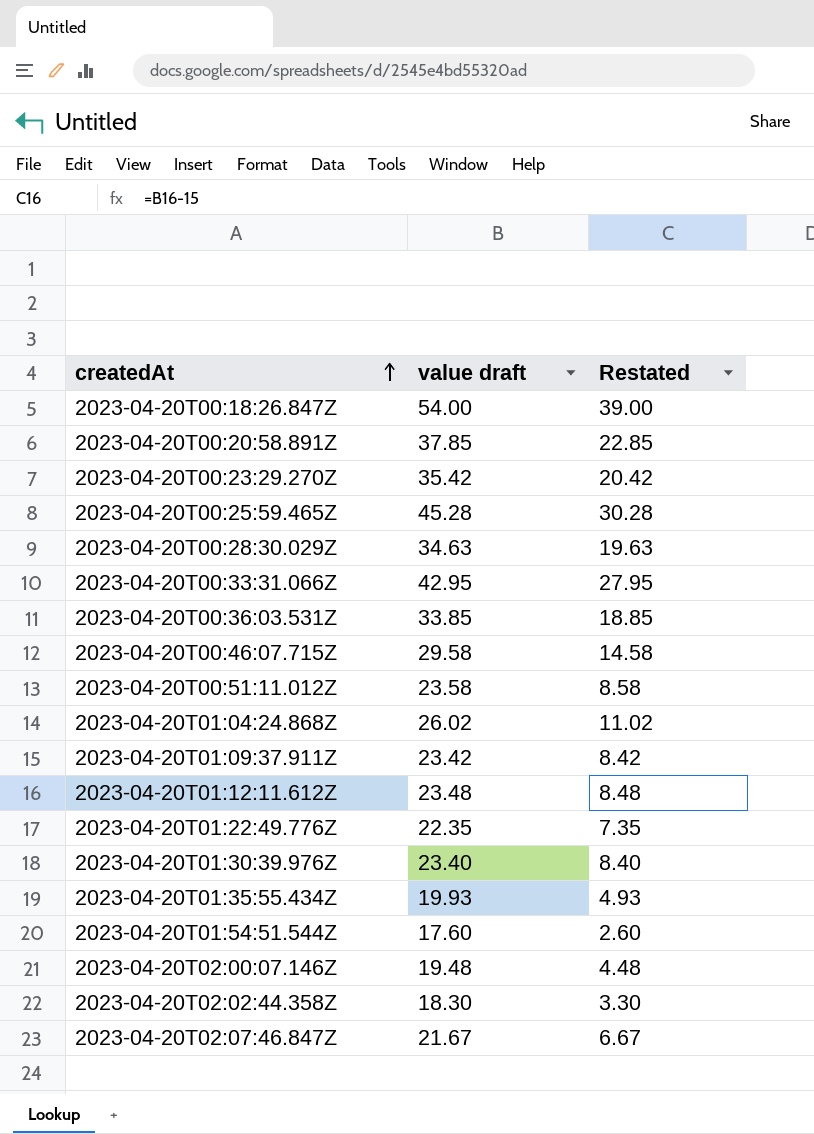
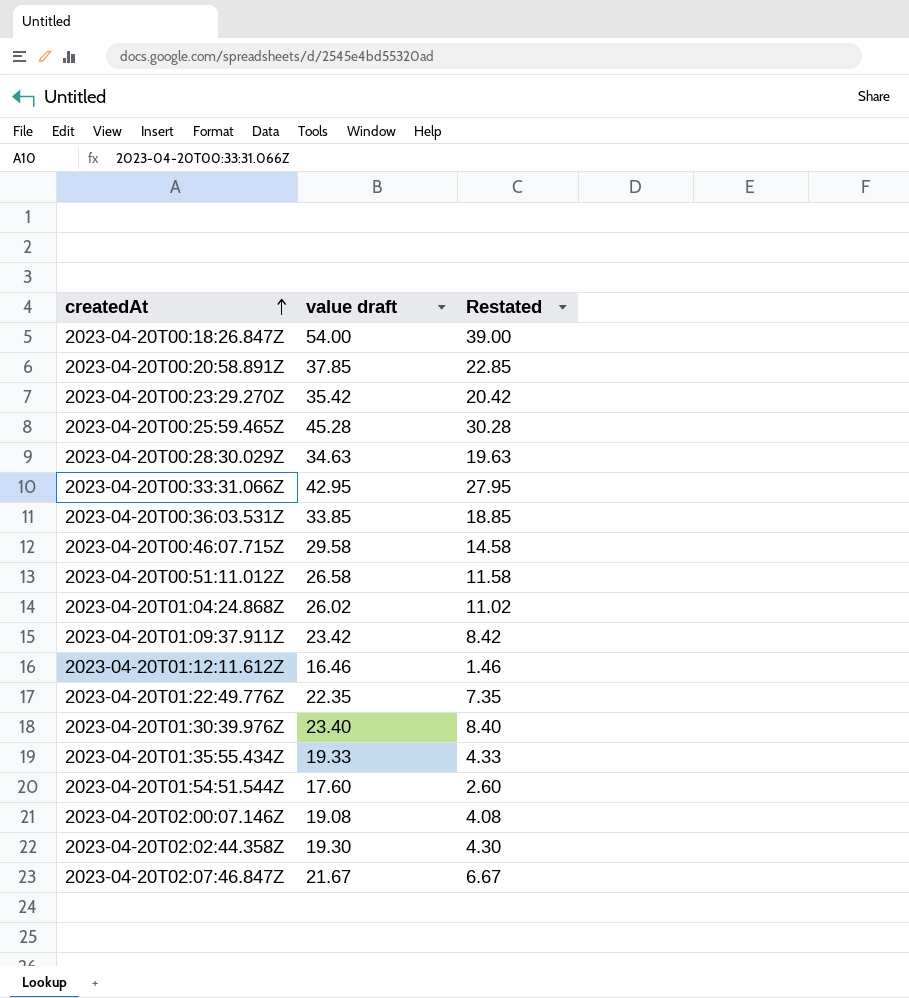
2023-04-20T00:51:11.012Z | value draft: 23.58 -> 26.58
2023-04-20T00:51:11.012Z | Restated: 8.58 -> 11.58
2023-04-20T01:12:11.612Z | value draft: 23.48 -> 16.46
2023-04-20T01:12:11.612Z | Restated: 8.48 -> 1.46
2023-04-20T01:35:55.434Z | value draft: 19.93 -> 19.33
2023-04-20T01:35:55.434Z | Restated: 4.93 -> 4.33
2023-04-20T02:00:07.146Z | value draft: 19.48 -> 19.08
2023-04-20T02:00:07.146Z | Restated: 4.48 -> 4.08
2023-04-20T02:02:44.358Z | value draft: 18.30 -> 19.30
2023-04-20T02:02:44.358Z | Restated: 3.30 -> 4.30

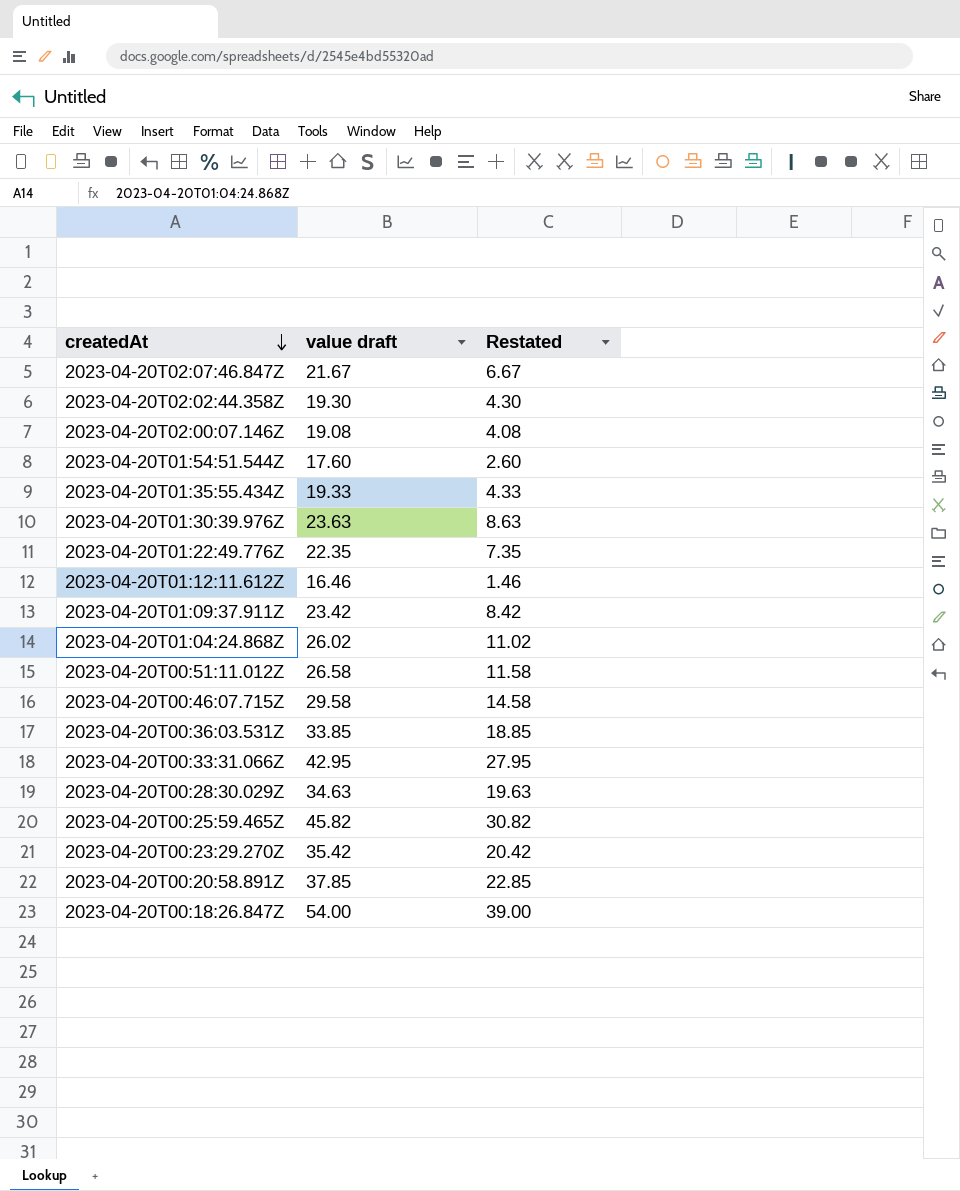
row order: createdAt ascending -> createdAt descending
2023-04-20T01:30:39.976Z | value draft: 23.40 -> 23.63
2023-04-20T01:30:39.976Z | Restated: 8.40 -> 8.63
2023-04-20T00:25:59.465Z | value draft: 45.28 -> 45.82
2023-04-20T00:25:59.465Z | Restated: 30.28 -> 30.82

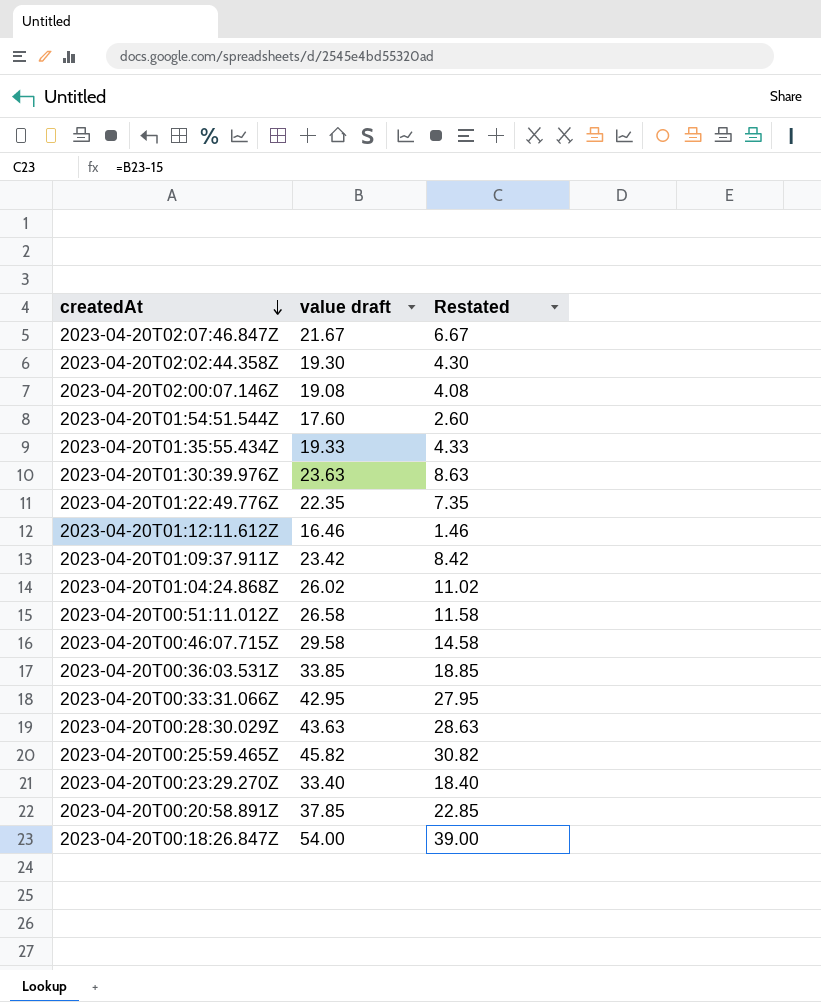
2023-04-20T00:28:30.029Z | value draft: 34.63 -> 43.63
2023-04-20T00:28:30.029Z | Restated: 19.63 -> 28.63
2023-04-20T00:23:29.270Z | value draft: 35.42 -> 33.40
2023-04-20T00:23:29.270Z | Restated: 20.42 -> 18.40

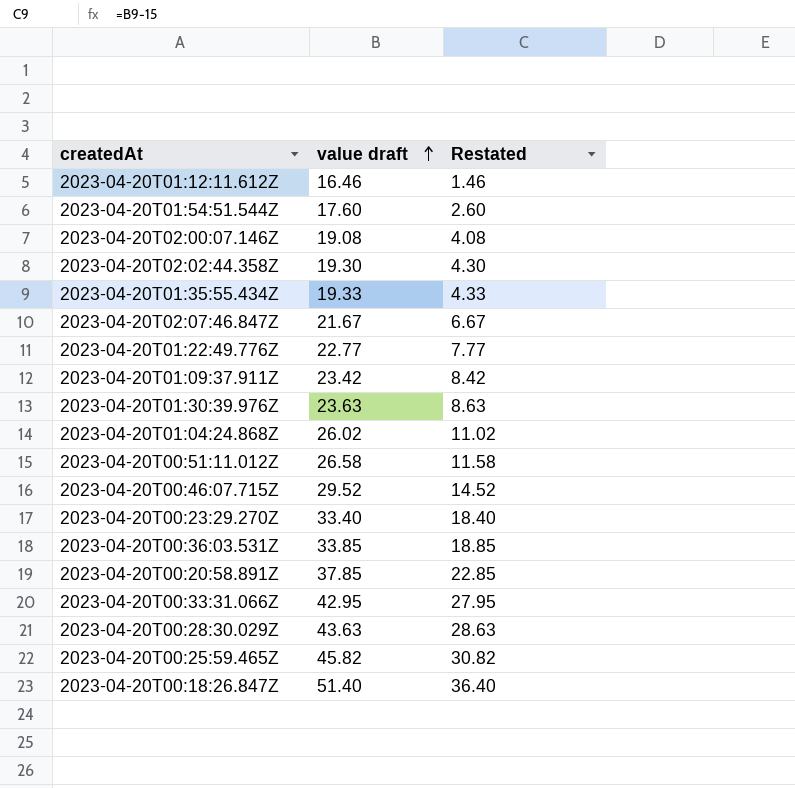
row order: createdAt descending -> value draft ascending
2023-04-20T01:22:49.776Z | value draft: 22.35 -> 22.77
2023-04-20T01:22:49.776Z | Restated: 7.35 -> 7.77
2023-04-20T00:46:07.715Z | value draft: 29.58 -> 29.52
2023-04-20T00:46:07.715Z | Restated: 14.58 -> 14.52
2023-04-20T00:18:26.847Z | value draft: 54.00 -> 51.40
2023-04-20T00:18:26.847Z | Restated: 39.00 -> 36.40

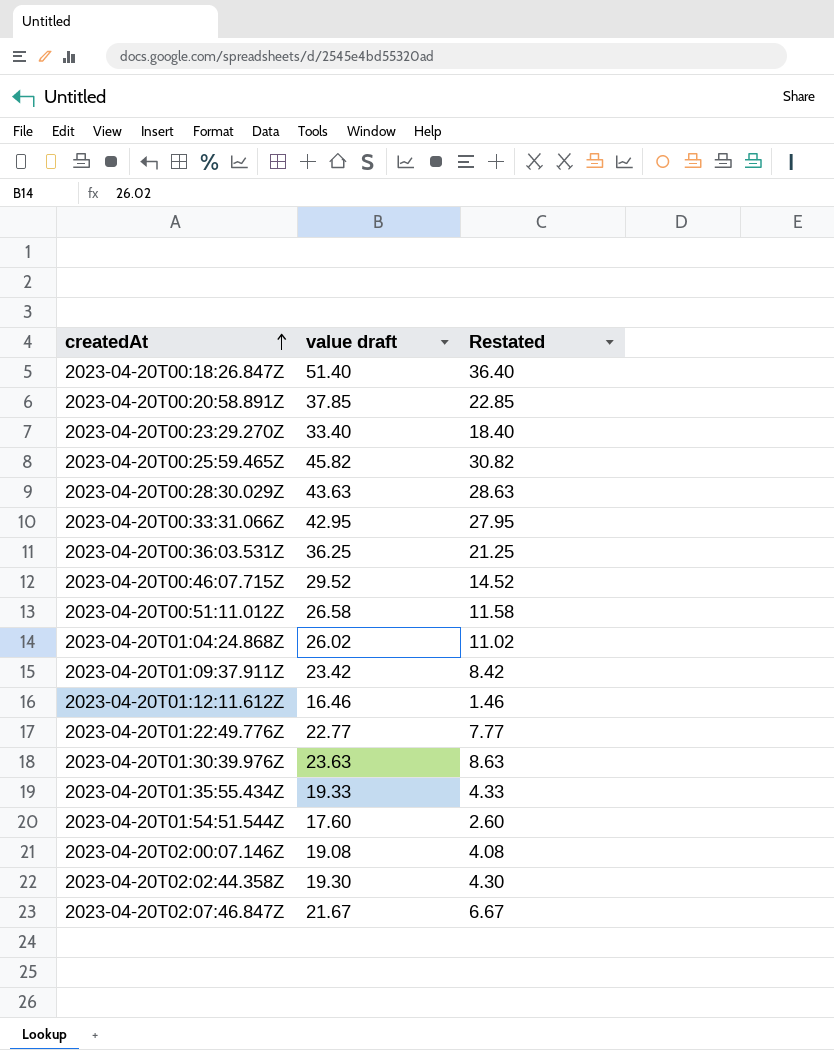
row order: value draft ascending -> createdAt ascending
2023-04-20T00:36:03.531Z | value draft: 33.85 -> 36.25
2023-04-20T00:36:03.531Z | Restated: 18.85 -> 21.25

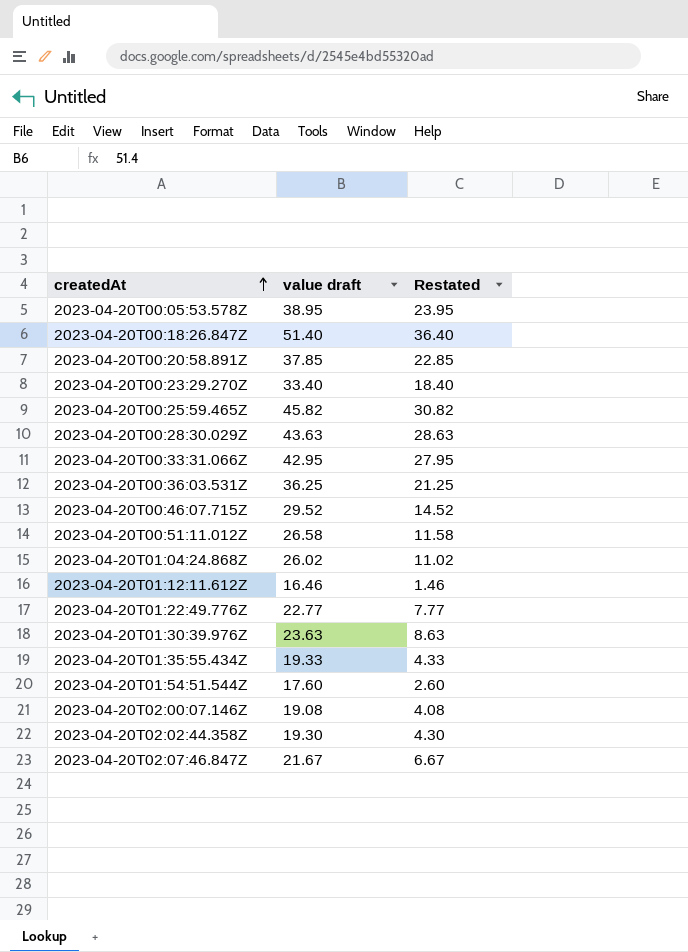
row 2023-04-20T01:09:37.911Z: 23.42 | 8.42 -> none
row 2023-04-20T00:05:53.578Z: none -> 38.95 | 23.95

